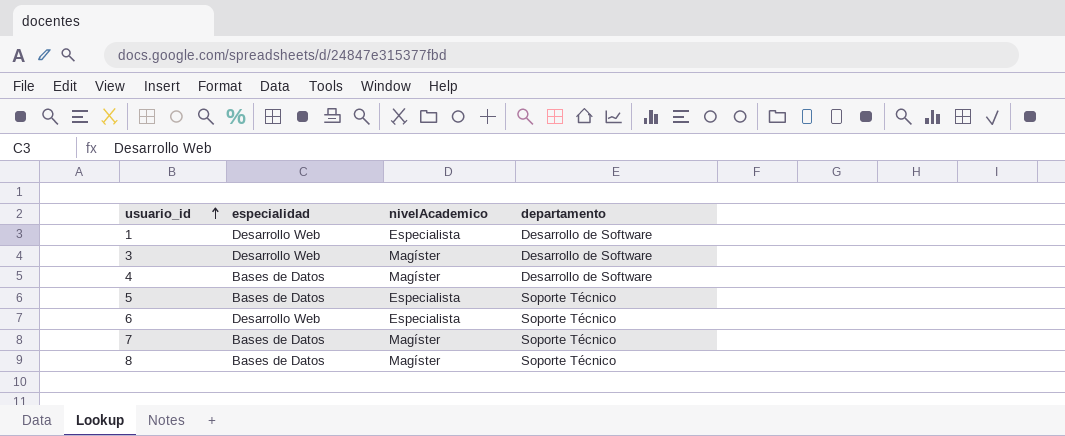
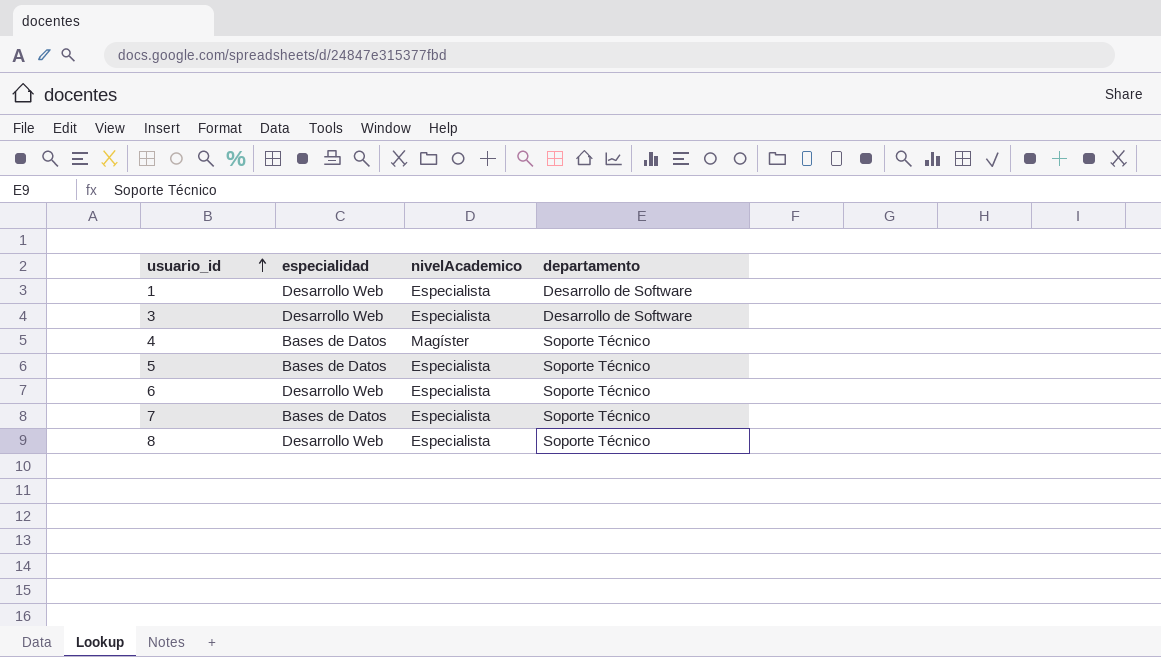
3 | nivelAcademico: Magíster -> Especialista
4 | departamento: Desarrollo de Software -> Soporte Técnico
7 | nivelAcademico: Magíster -> Especialista
8 | especialidad: Bases de Datos -> Desarrollo Web
8 | nivelAcademico: Magíster -> Especialista

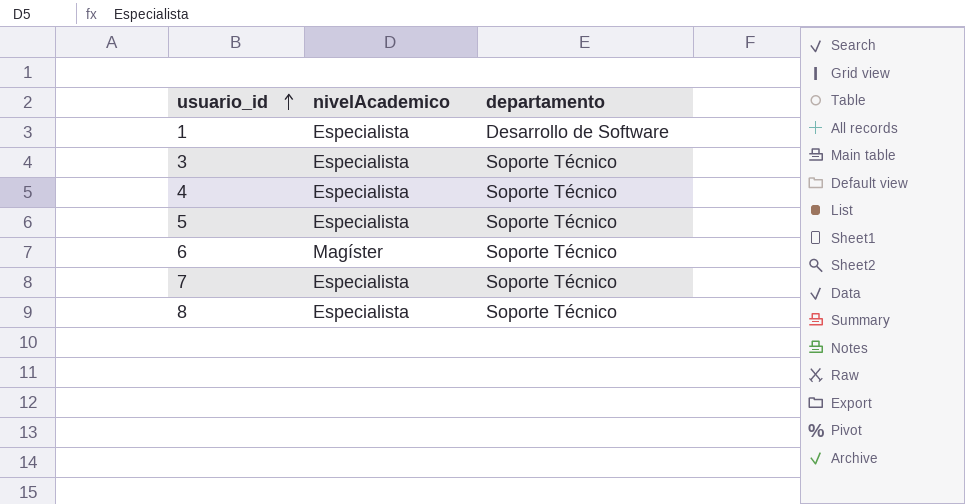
column especialidad | position: 2 -> none
3 | departamento: Desarrollo de Software -> Soporte Técnico
4 | nivelAcademico: Magíster -> Especialista
6 | nivelAcademico: Especialista -> Magíster

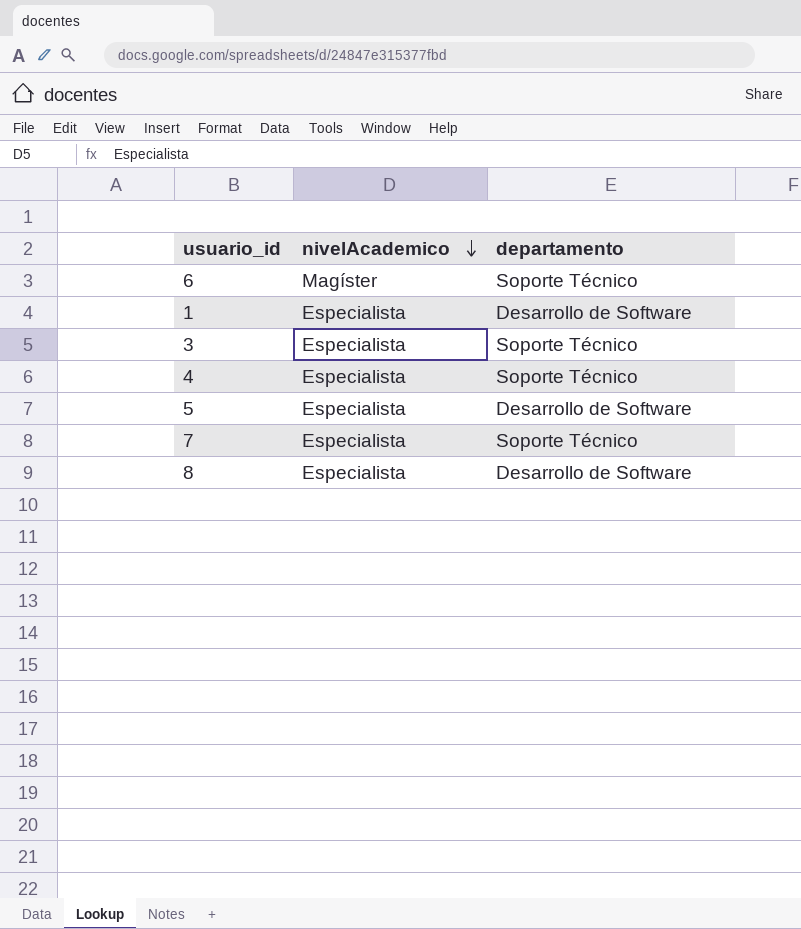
row order: usuario_id ascending -> nivelAcademico descending
5 | departamento: Soporte Técnico -> Desarrollo de Software
8 | departamento: Soporte Técnico -> Desarrollo de Software

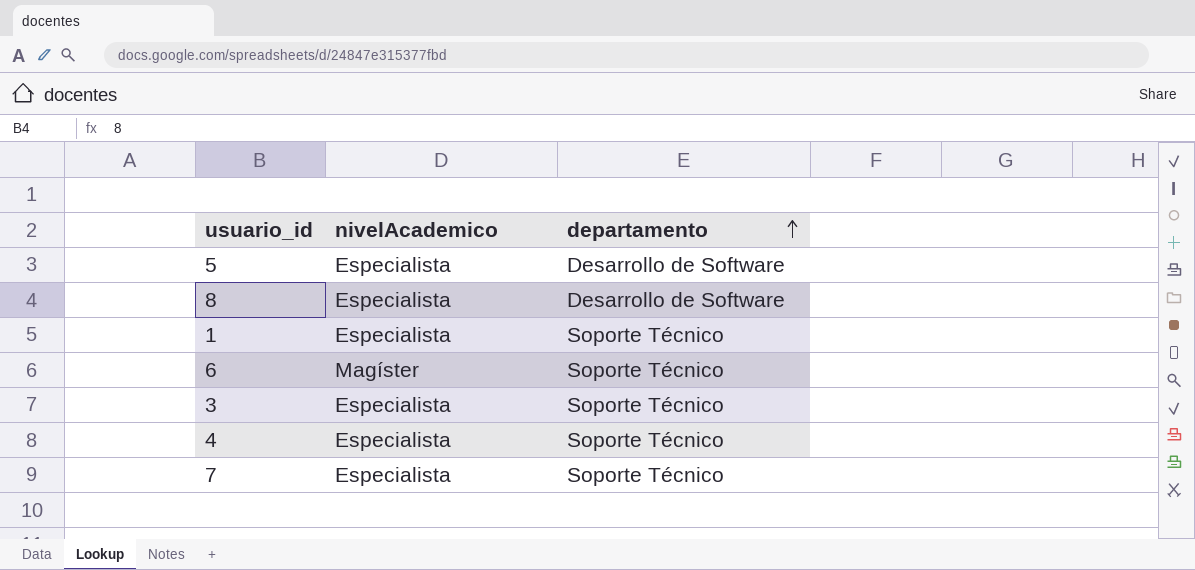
row order: nivelAcademico descending -> departamento ascending
1 | departamento: Desarrollo de Software -> Soporte Técnico

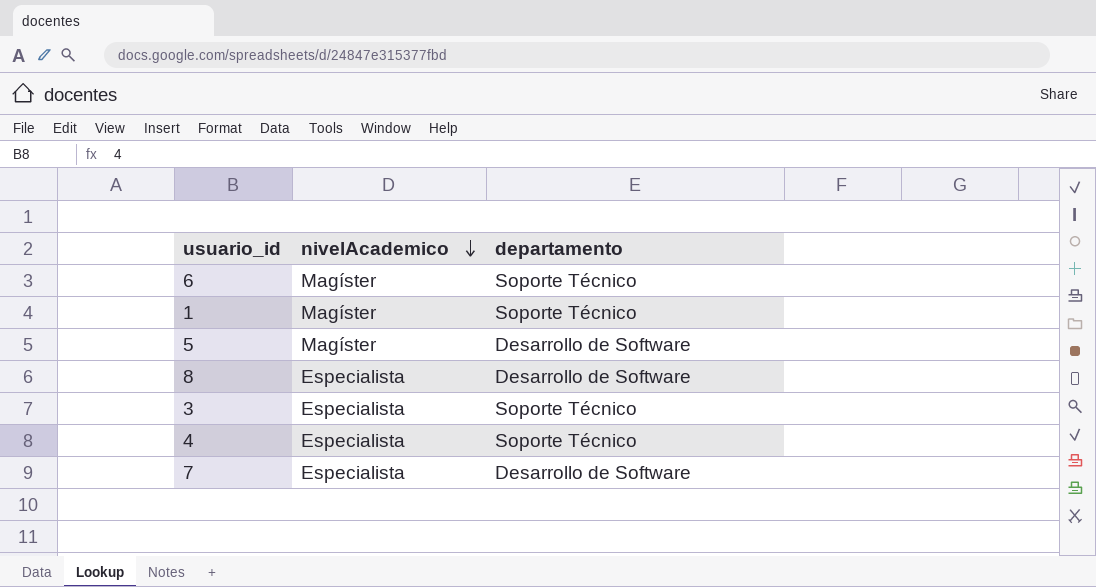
row order: departamento ascending -> nivelAcademico descending
1 | nivelAcademico: Especialista -> Magíster
5 | nivelAcademico: Especialista -> Magíster
7 | departamento: Soporte Técnico -> Desarrollo de Software

